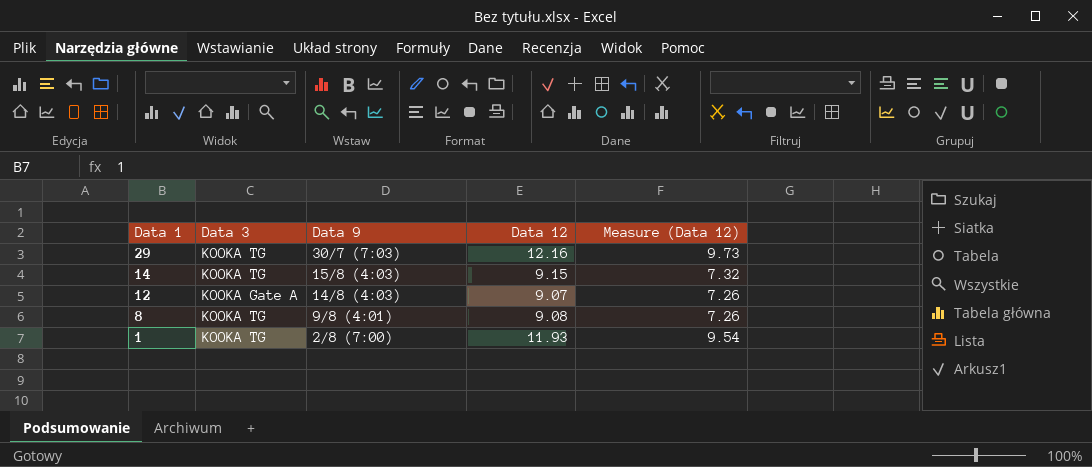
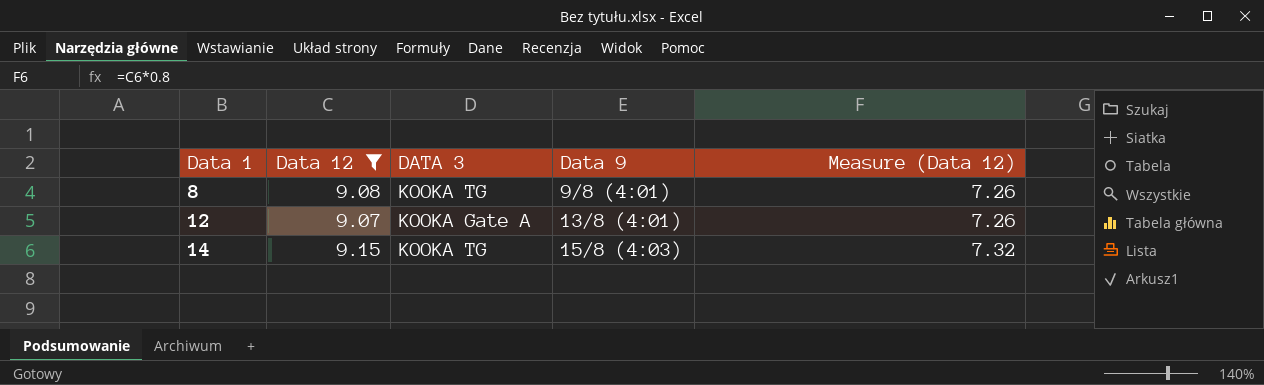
filter: none -> Data 12 <= 9.15
row order: Data 1 descending -> Data 1 ascending
column Data 12 | position: 4 -> 2
column name: Data 3 -> DATA 3
12 | Data 9: 14/8 (4:03) -> 13/8 (4:01)

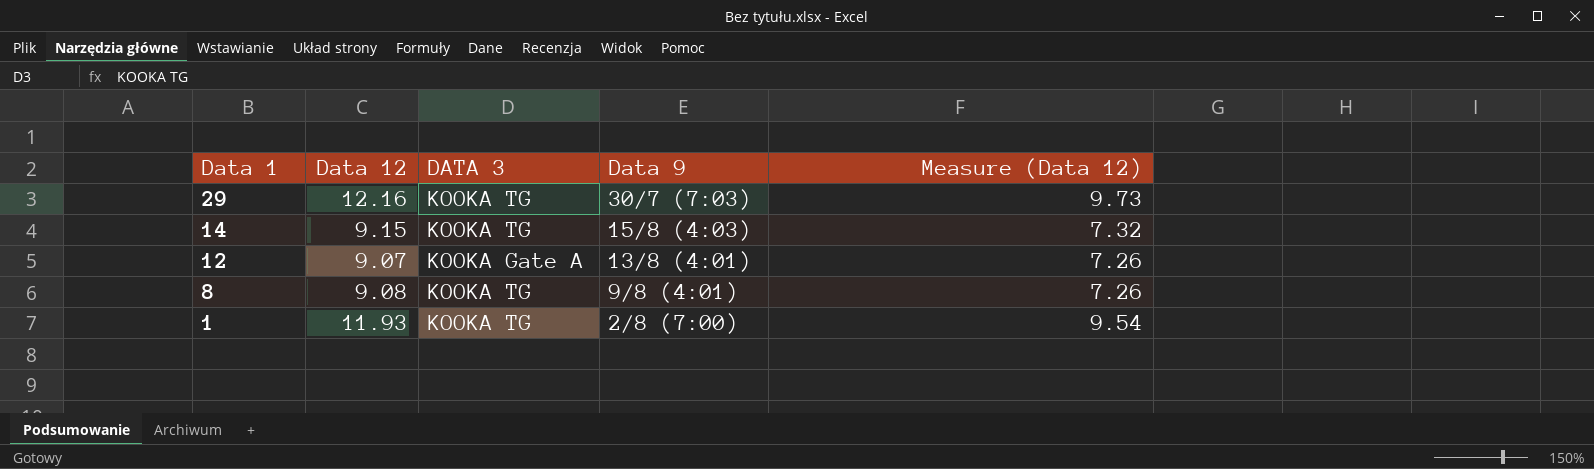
filter: Data 12 <= 9.15 -> none
row order: Data 1 ascending -> Data 1 descending

